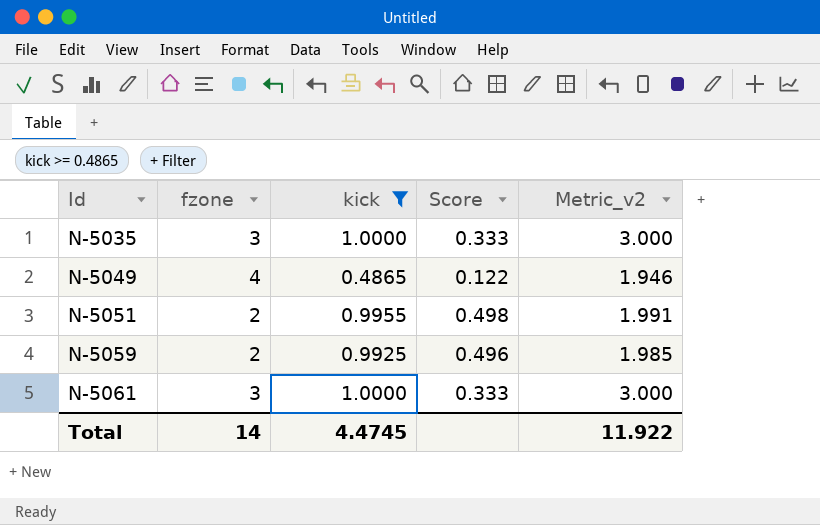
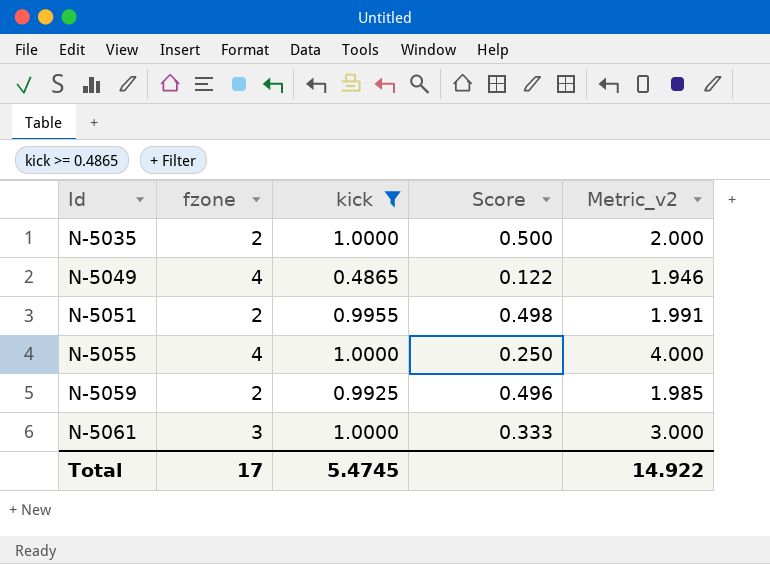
N-5035 | fzone: 3 -> 2
N-5035 | Score: 0.333 -> 0.500
N-5035 | Metric_v2: 3.000 -> 2.000
row N-5055: none -> 4 | 1.0000 | 0.250 | 4.000
Total | fzone: 14 -> 17
Total | kick: 4.4745 -> 5.4745
Total | Metric_v2: 11.922 -> 14.922

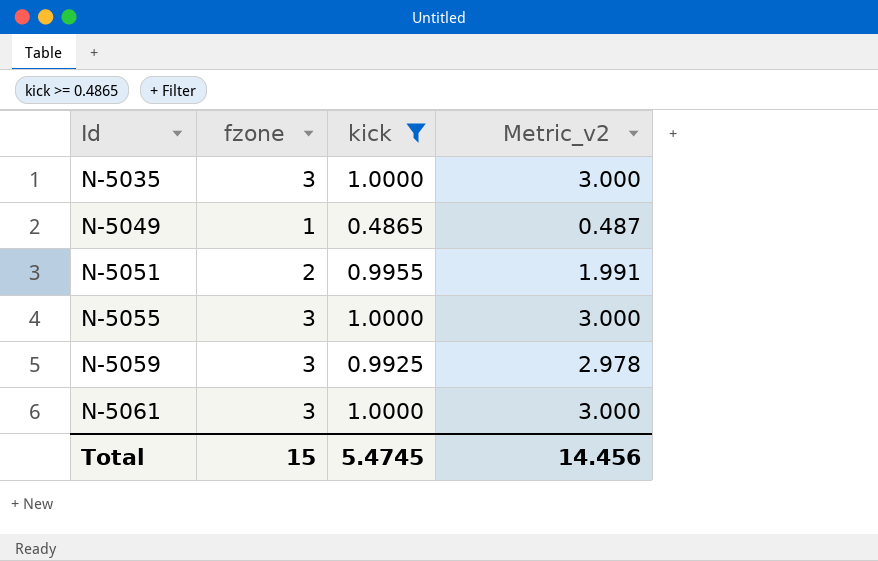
column Score | formula: [kick] / [fzone] -> none
N-5035 | fzone: 2 -> 3
N-5035 | Metric_v2: 2.000 -> 3.000
N-5049 | fzone: 4 -> 1
N-5049 | Metric_v2: 1.946 -> 0.487
N-5055 | fzone: 4 -> 3
N-5055 | Metric_v2: 4.000 -> 3.000
N-5059 | fzone: 2 -> 3
N-5059 | Metric_v2: 1.985 -> 2.978
Total | fzone: 17 -> 15
Total | Metric_v2: 14.922 -> 14.456

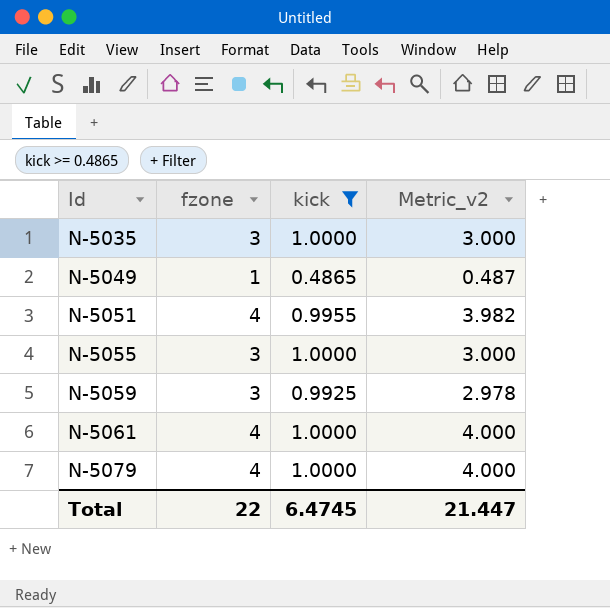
N-5051 | fzone: 2 -> 4
N-5051 | Metric_v2: 1.991 -> 3.982
N-5061 | fzone: 3 -> 4
N-5061 | Metric_v2: 3.000 -> 4.000
row N-5079: none -> 4 | 1.0000 | 4.000
Total | fzone: 15 -> 22
Total | kick: 5.4745 -> 6.4745
Total | Metric_v2: 14.456 -> 21.447

